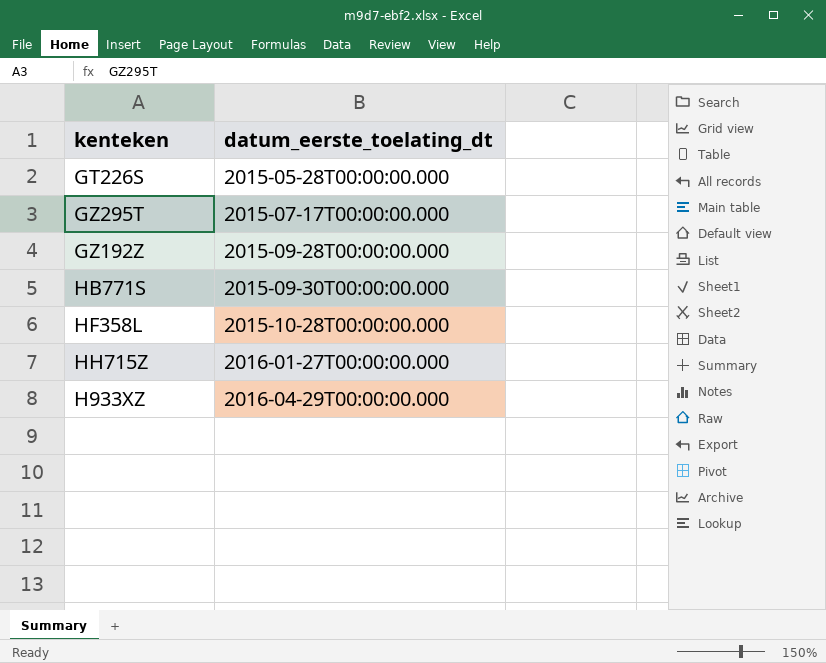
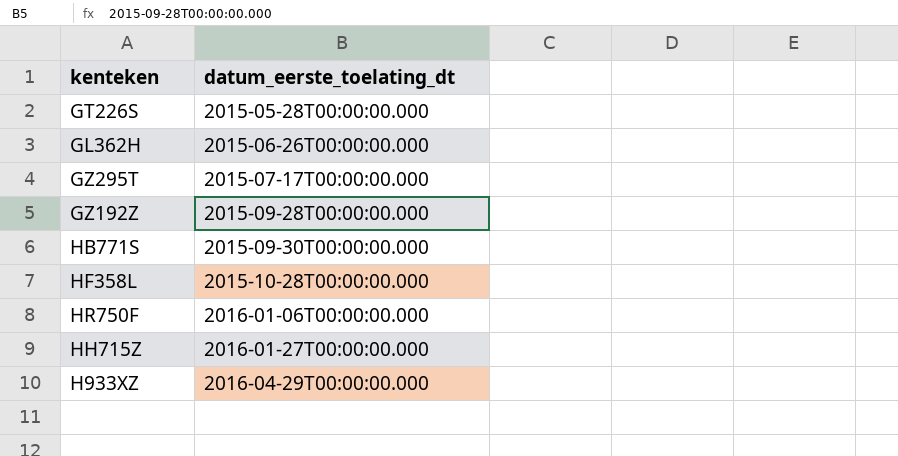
row GL362H: none -> 2015-06-26T00:00:00.000
row HR750F: none -> 2016-01-06T00:00:00.000

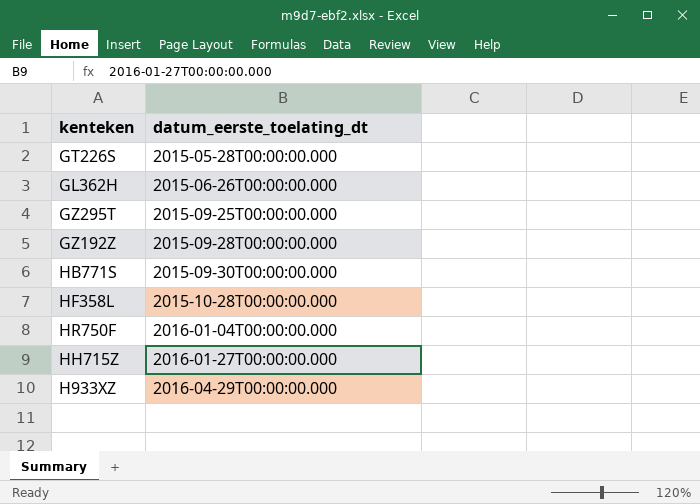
GZ295T | datum_eerste_toelating_dt: 2015-07-17T00:00:00.000 -> 2015-09-25T00:00:00.000
HR750F | datum_eerste_toelating_dt: 2016-01-06T00:00:00.000 -> 2016-01-04T00:00:00.000

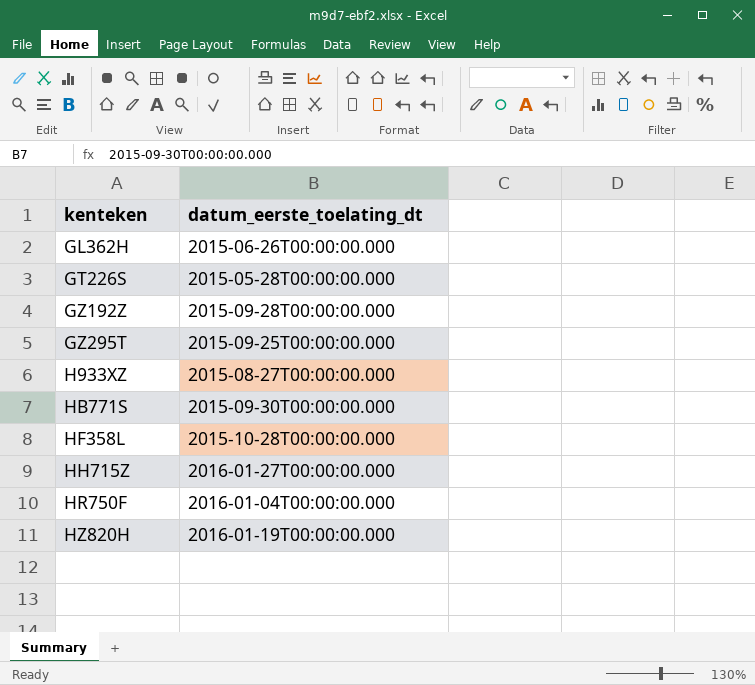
row order: datum_eerste_toelating_dt ascending -> kenteken ascending
H933XZ | datum_eerste_toelating_dt: 2016-04-29T00:00:00.000 -> 2015-08-27T00:00:00.000
row HZ820H: none -> 2016-01-19T00:00:00.000

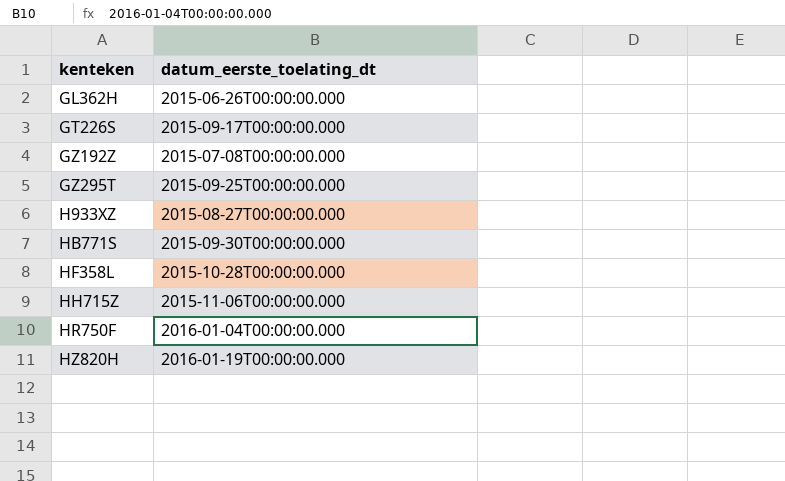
GT226S | datum_eerste_toelating_dt: 2015-05-28T00:00:00.000 -> 2015-09-17T00:00:00.000
GZ192Z | datum_eerste_toelating_dt: 2015-09-28T00:00:00.000 -> 2015-07-08T00:00:00.000
HH715Z | datum_eerste_toelating_dt: 2016-01-27T00:00:00.000 -> 2015-11-06T00:00:00.000

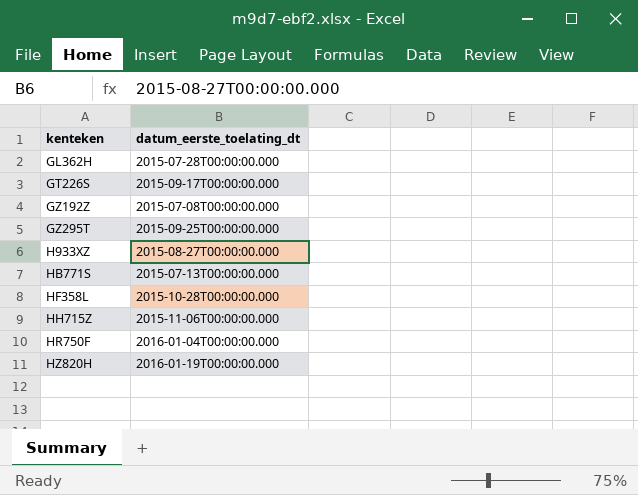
GL362H | datum_eerste_toelating_dt: 2015-06-26T00:00:00.000 -> 2015-07-28T00:00:00.000
HB771S | datum_eerste_toelating_dt: 2015-09-30T00:00:00.000 -> 2015-07-13T00:00:00.000

